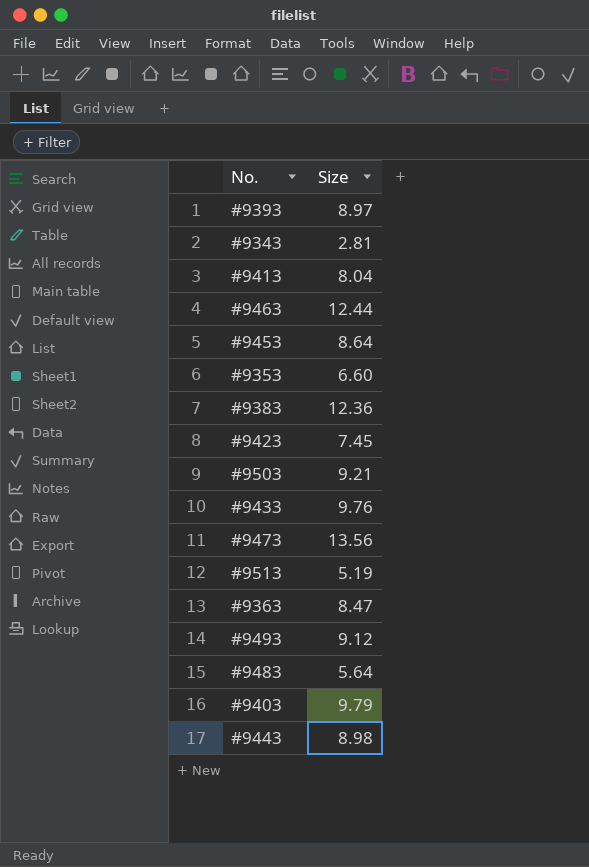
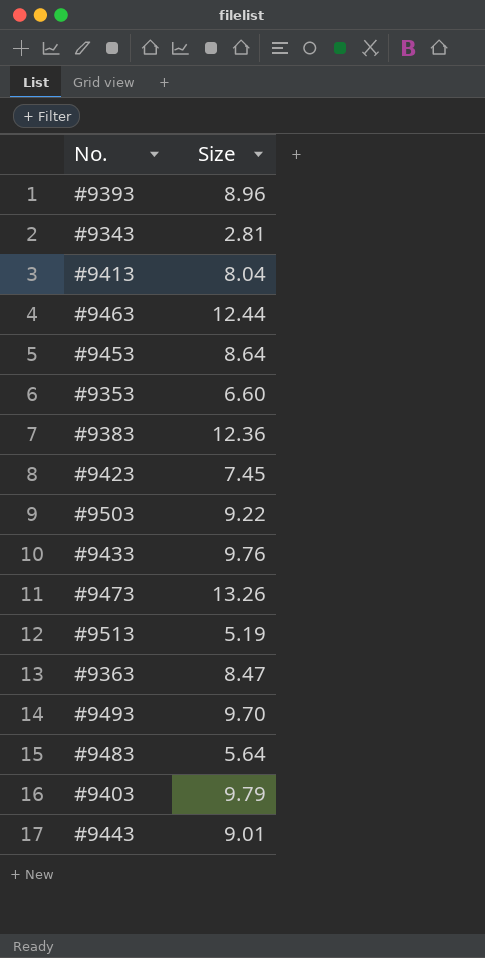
#9393 | Size: 8.97 -> 8.96
#9503 | Size: 9.21 -> 9.22
#9473 | Size: 13.56 -> 13.26
#9493 | Size: 9.12 -> 9.70
#9443 | Size: 8.98 -> 9.01

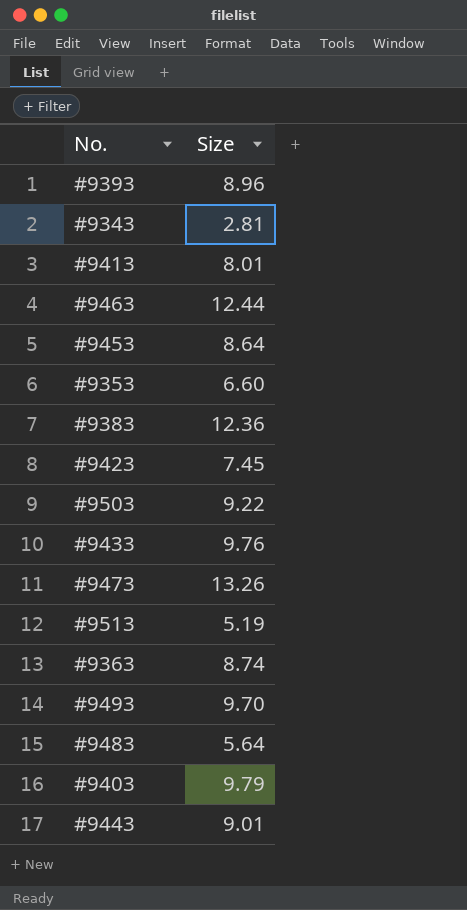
#9413 | Size: 8.04 -> 8.01
#9363 | Size: 8.47 -> 8.74

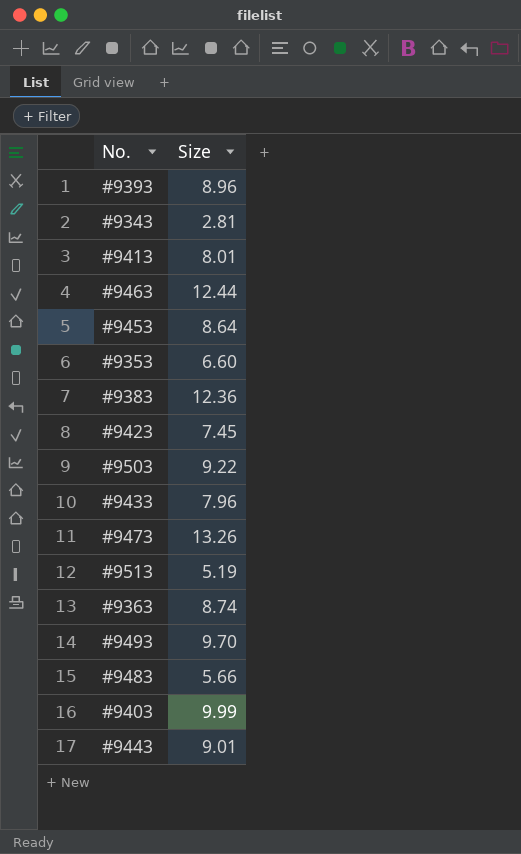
#9433 | Size: 9.76 -> 7.96
#9483 | Size: 5.64 -> 5.66
#9403 | Size: 9.79 -> 9.99

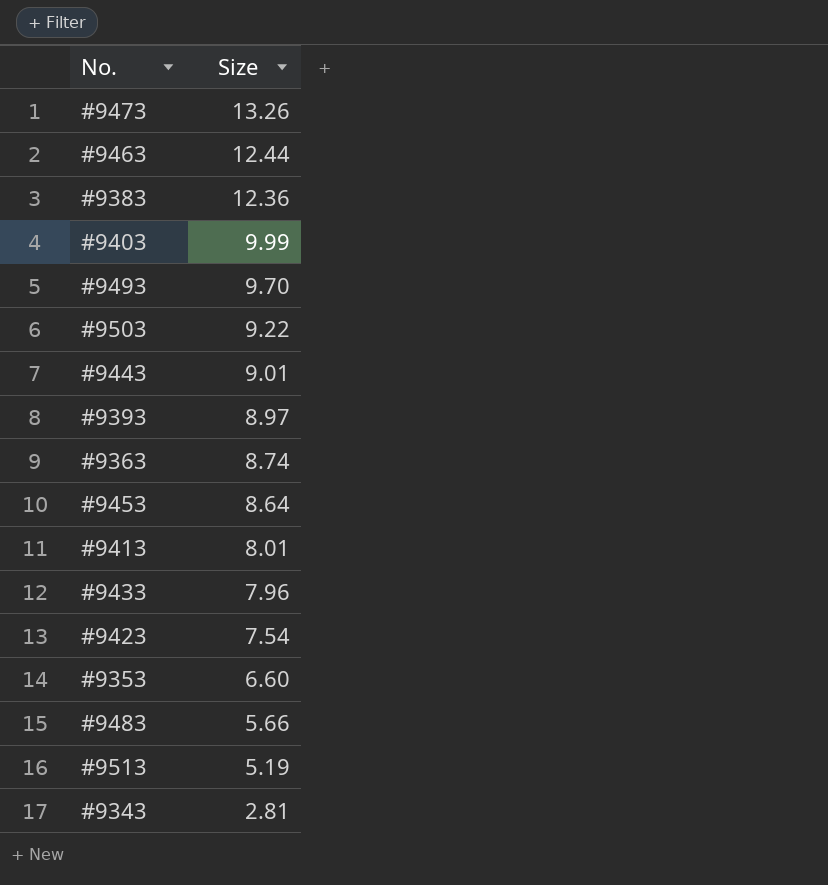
row order: none -> Size descending
#9393 | Size: 8.96 -> 8.97
#9423 | Size: 7.45 -> 7.54

